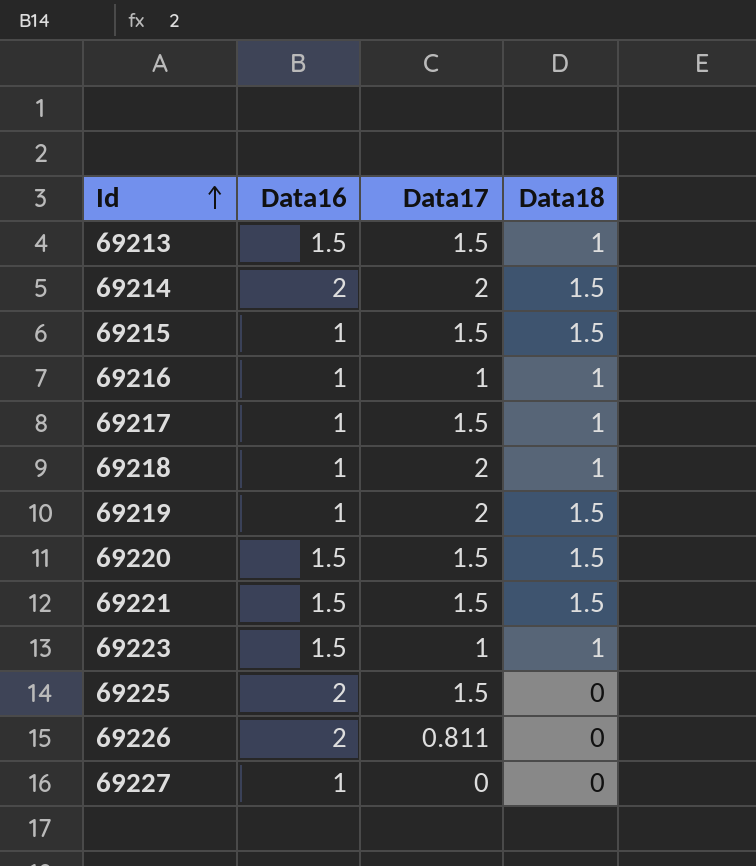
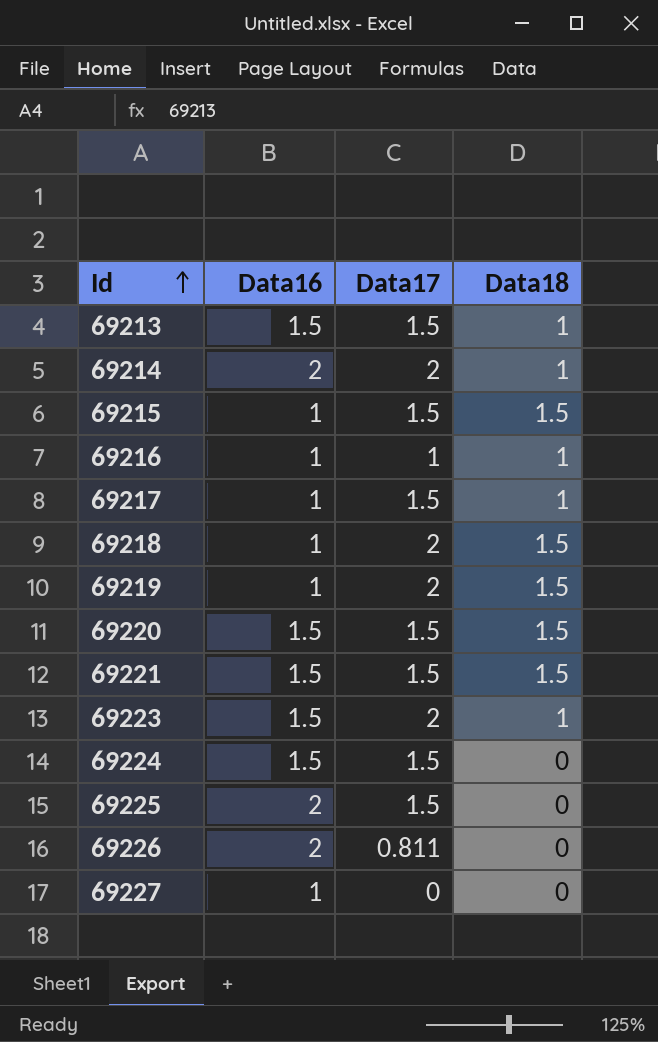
69214 | Data18: 1.5 -> 1
69218 | Data18: 1 -> 1.5
69223 | Data17: 1 -> 2
row 69224: none -> 1.5 | 1.5 | 0

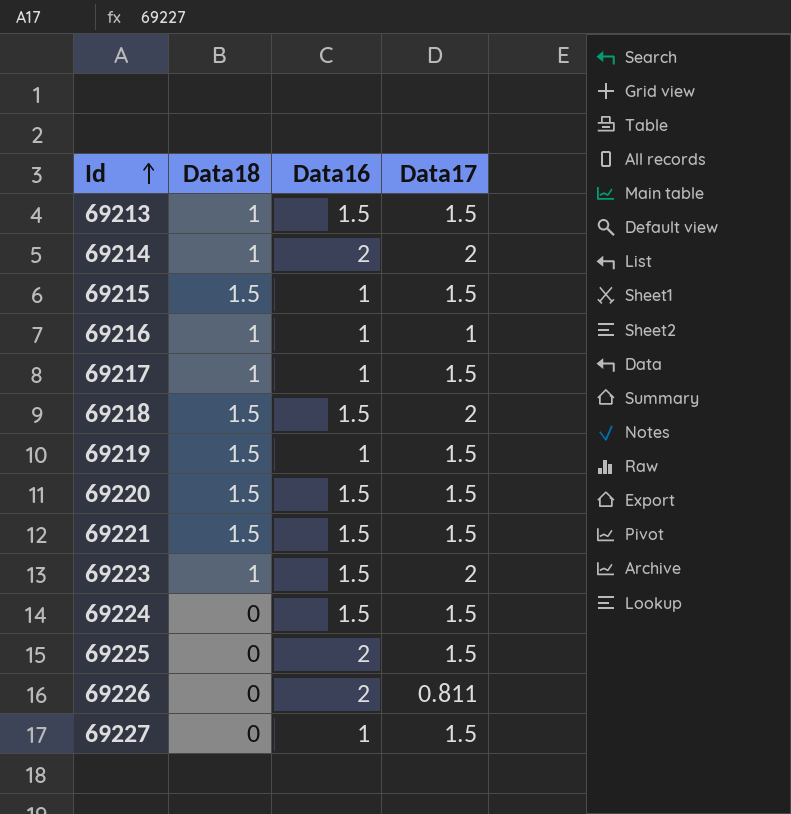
column Data18 | position: 4 -> 2
69218 | Data16: 1 -> 1.5
69219 | Data17: 2 -> 1.5
69227 | Data17: 0 -> 1.5

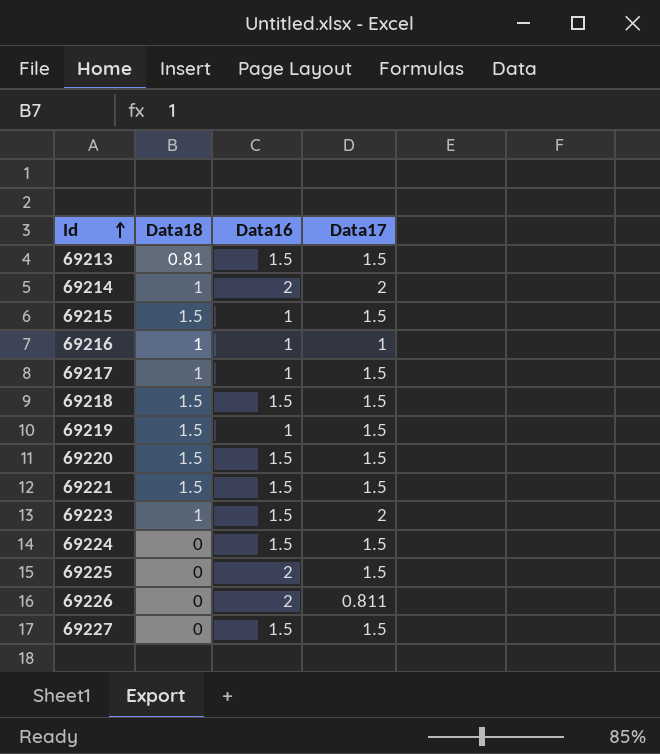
69213 | Data18: 1 -> 0.81
69218 | Data17: 2 -> 1.5
69227 | Data16: 1 -> 1.5

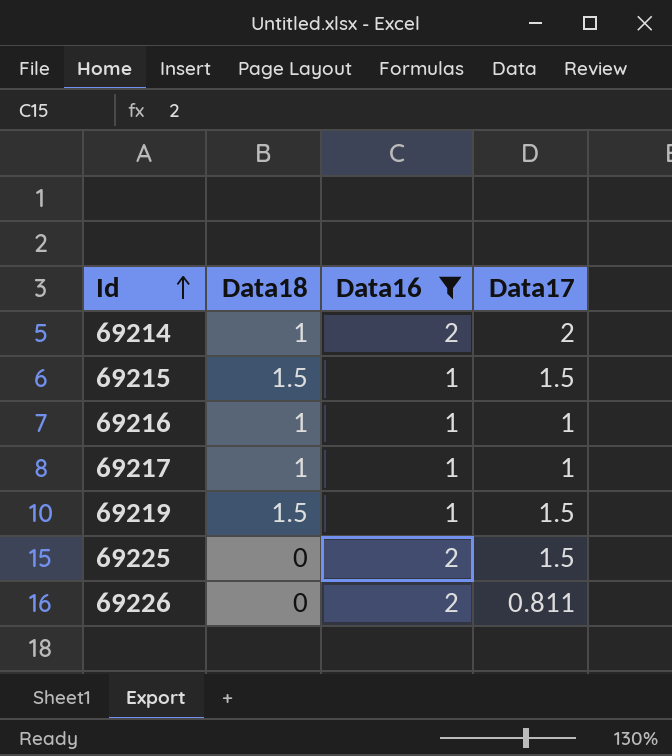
filter: none -> Data16 != 1.5
69217 | Data17: 1.5 -> 1

